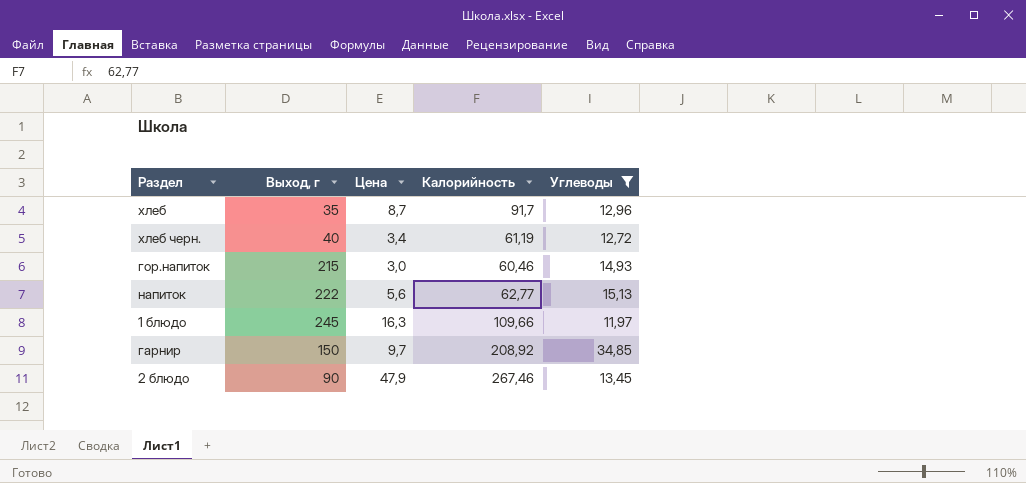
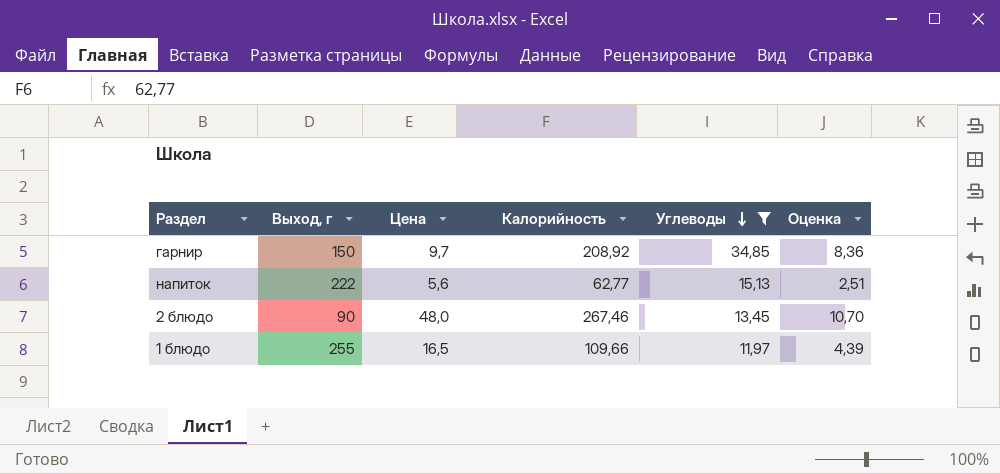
row order: none -> Углеводы descending
column Оценка | formula: none -> [Калорийность] * 0,04
row хлеб: 35 | 8,7 | 91,7 | 12,96 -> none
row хлеб черн.: 40 | 3,4 | 61,19 | 12,72 -> none
row гор.напиток: 215 | 3,0 | 60,46 | 14,93 -> none
2 блюдо | Цена: 47,9 -> 48,0
1 блюдо | Выход, г: 245 -> 255
1 блюдо | Цена: 16,3 -> 16,5

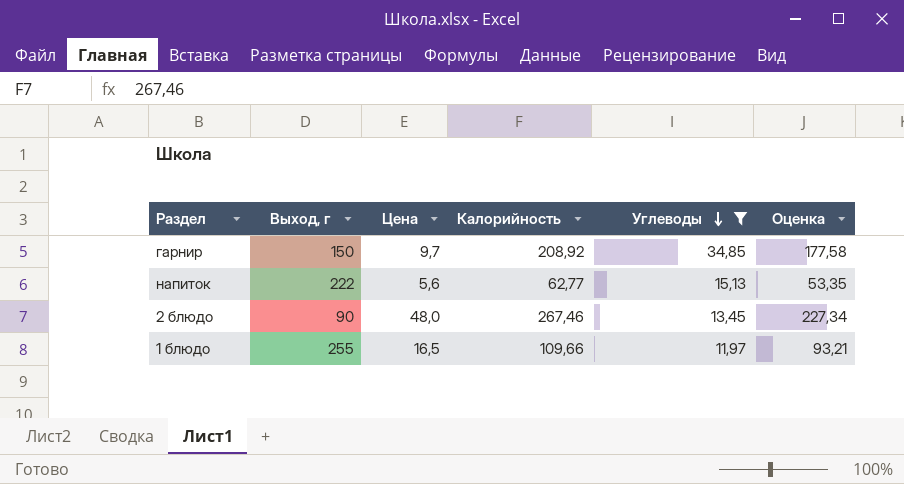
column Оценка | formula: [Калорийность] * 0,04 -> [Калорийность] * 0,85

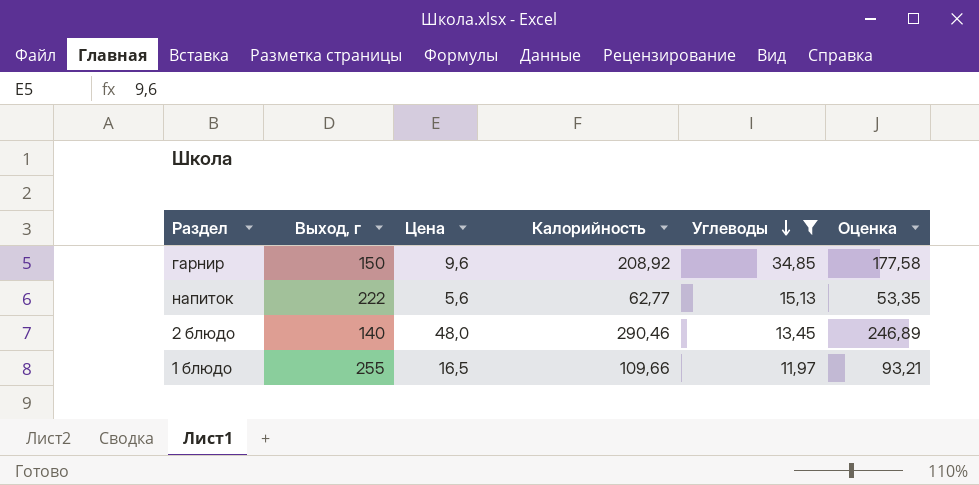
гарнир | Цена: 9,7 -> 9,6
2 блюдо | Выход, г: 90 -> 140
2 блюдо | Калорийность: 267,46 -> 290,46
2 блюдо | Оценка: 227,34 -> 246,89

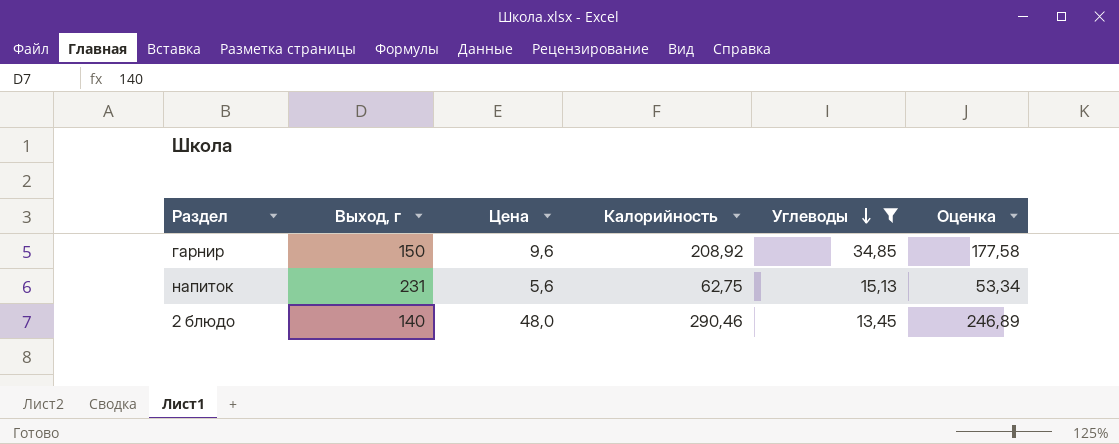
row 1 блюдо: 255 | 16,5 | 109,66 | 11,97 | 93,21 -> none
напиток | Выход, г: 222 -> 231
напиток | Калорийность: 62,77 -> 62,75
напиток | Оценка: 53,35 -> 53,34

